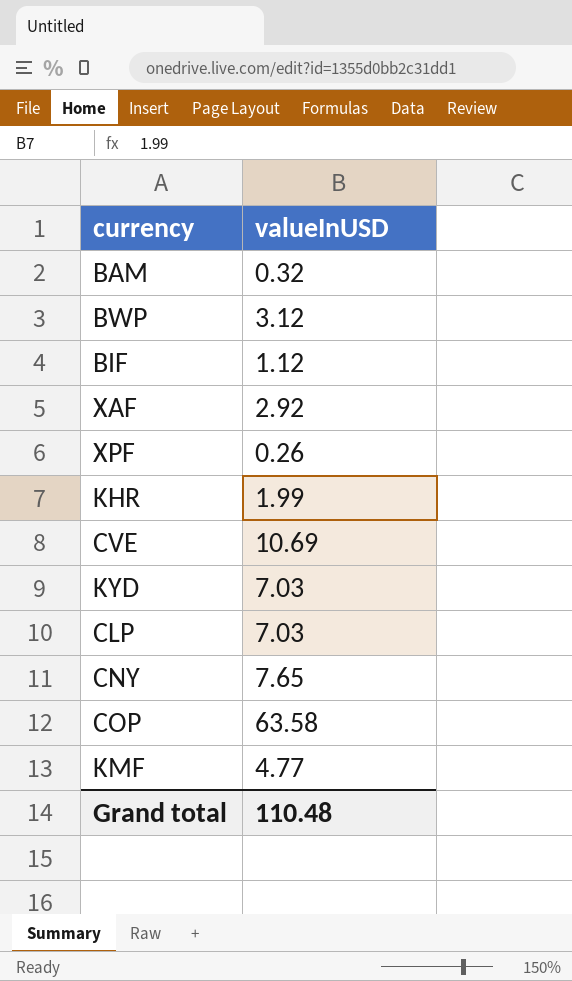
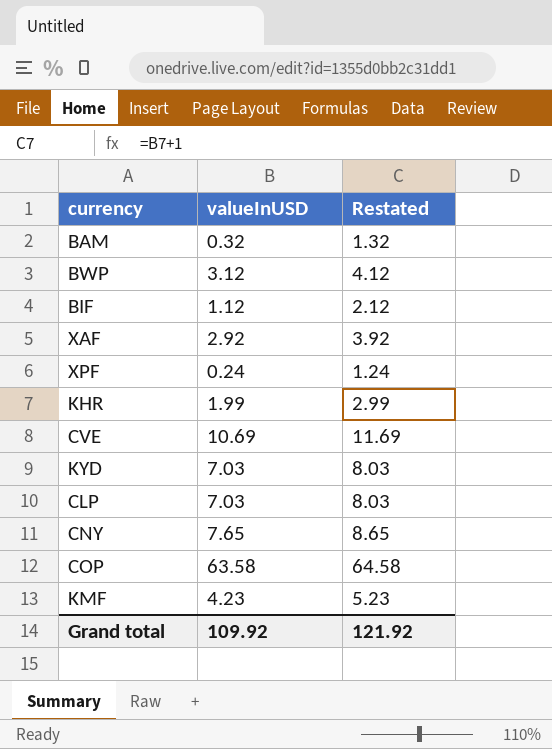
column Restated | formula: none -> [valueInUSD] + 1
XPF | valueInUSD: 0.26 -> 0.24
KMF | valueInUSD: 4.77 -> 4.23
Grand total | valueInUSD: 110.48 -> 109.92

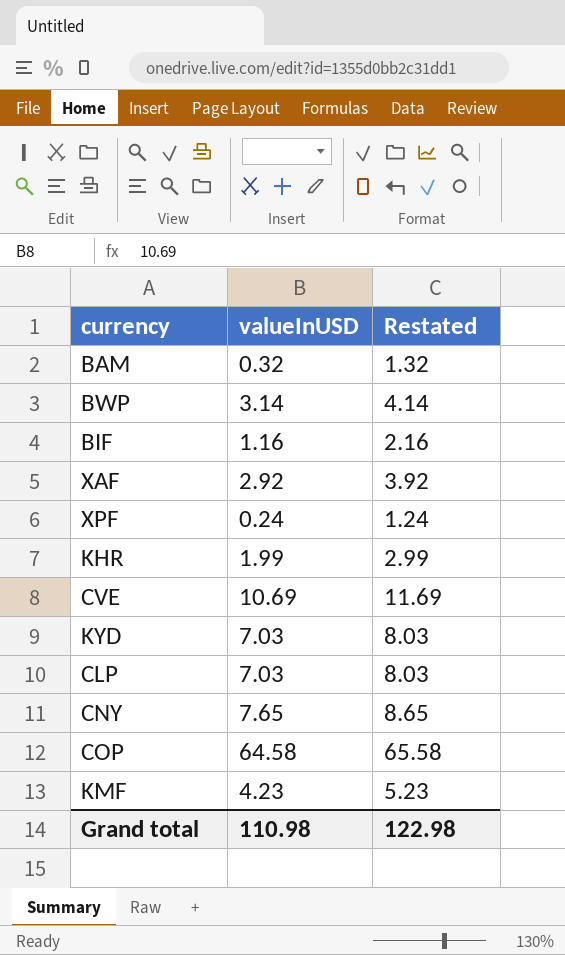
BWP | valueInUSD: 3.12 -> 3.14
BWP | Restated: 4.12 -> 4.14
BIF | valueInUSD: 1.12 -> 1.16
BIF | Restated: 2.12 -> 2.16
COP | valueInUSD: 63.58 -> 64.58
COP | Restated: 64.58 -> 65.58
Grand total | valueInUSD: 109.92 -> 110.98
Grand total | Restated: 121.92 -> 122.98

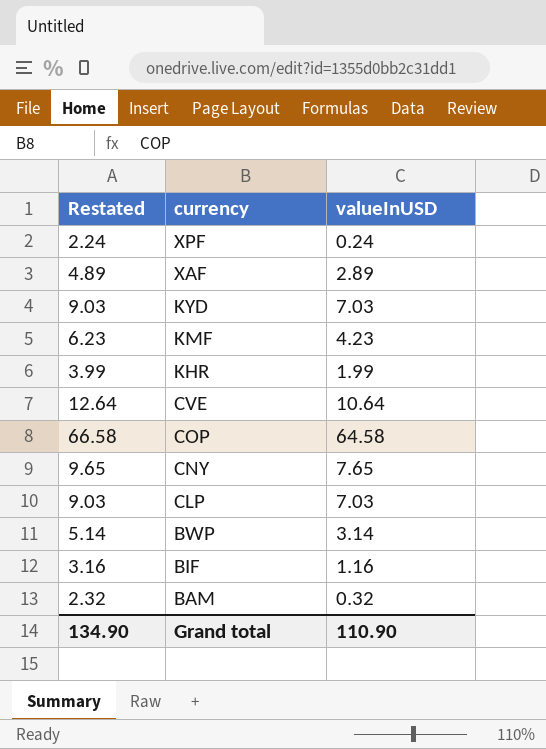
row order: none -> currency descending
column Restated | formula: [valueInUSD] + 1 -> [valueInUSD] + 2
column Restated | position: 3 -> 1
XAF | valueInUSD: 2.92 -> 2.89
CVE | valueInUSD: 10.69 -> 10.64
Grand total | Restated: 122.98 -> 134.90
Grand total | valueInUSD: 110.98 -> 110.90

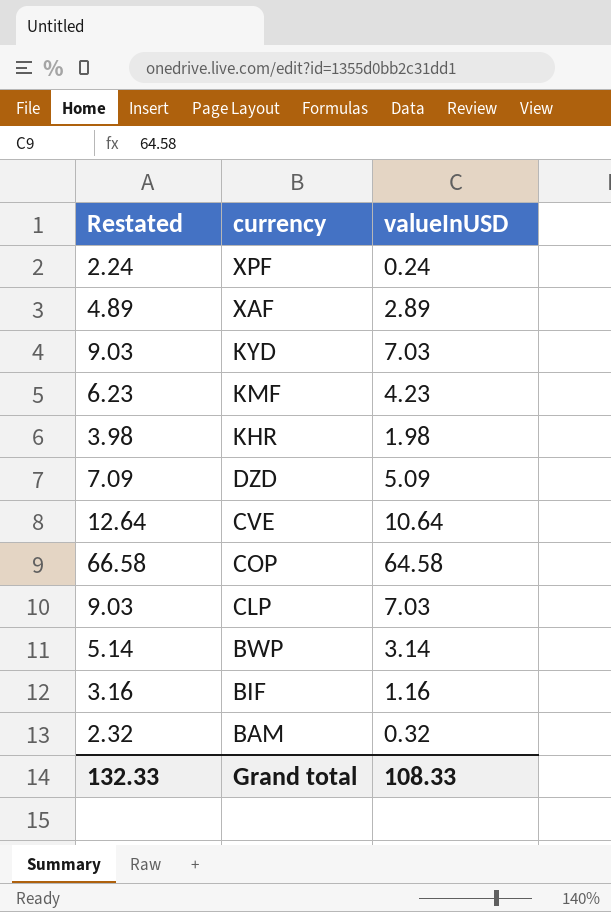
row CNY: 9.65 | 7.65 -> none
KHR | Restated: 3.99 -> 3.98
KHR | valueInUSD: 1.99 -> 1.98
row DZD: none -> 7.09 | 5.09
Grand total | Restated: 134.90 -> 132.33
Grand total | valueInUSD: 110.90 -> 108.33

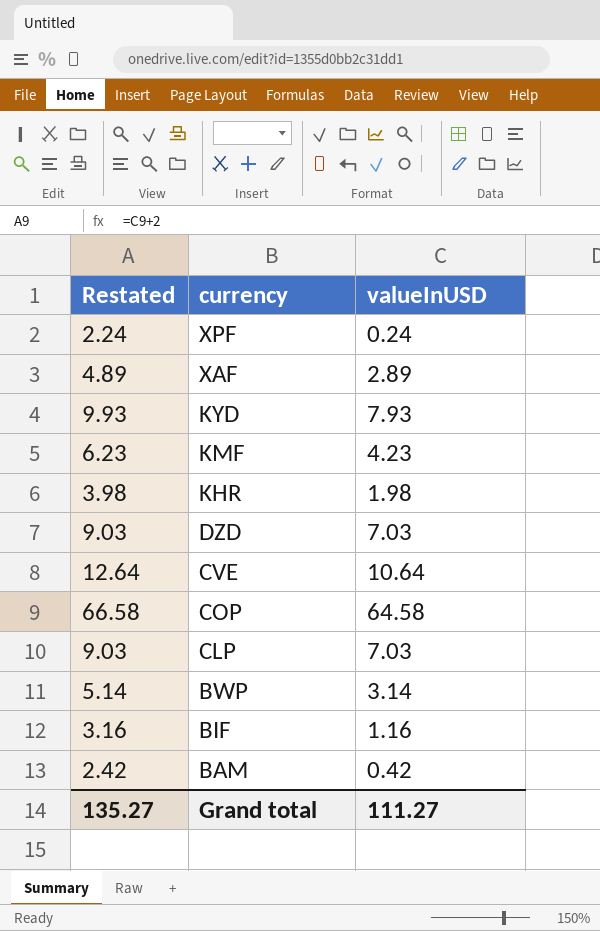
KYD | Restated: 9.03 -> 9.93
KYD | valueInUSD: 7.03 -> 7.93
DZD | Restated: 7.09 -> 9.03
DZD | valueInUSD: 5.09 -> 7.03
BAM | Restated: 2.32 -> 2.42
BAM | valueInUSD: 0.32 -> 0.42
Grand total | Restated: 132.33 -> 135.27
Grand total | valueInUSD: 108.33 -> 111.27

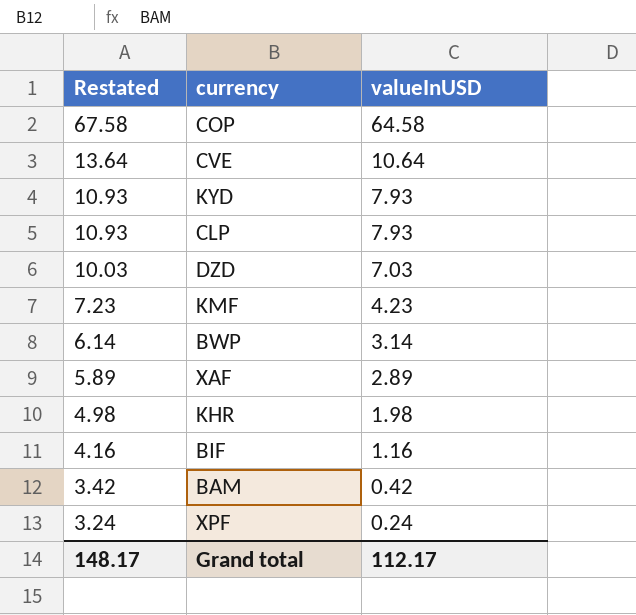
row order: currency descending -> Restated descending
column Restated | formula: [valueInUSD] + 2 -> [valueInUSD] + 3
CLP | valueInUSD: 7.03 -> 7.93
Grand total | Restated: 135.27 -> 148.17
Grand total | valueInUSD: 111.27 -> 112.17

